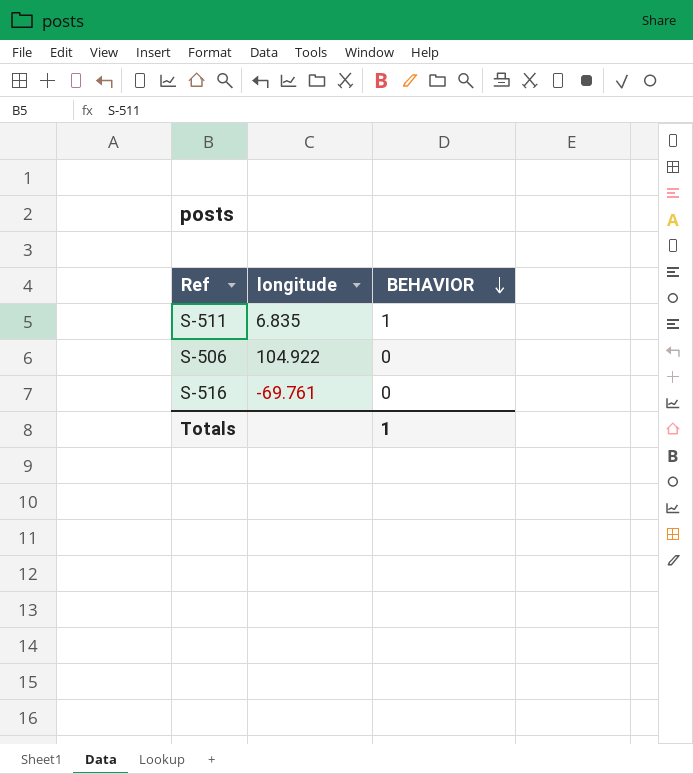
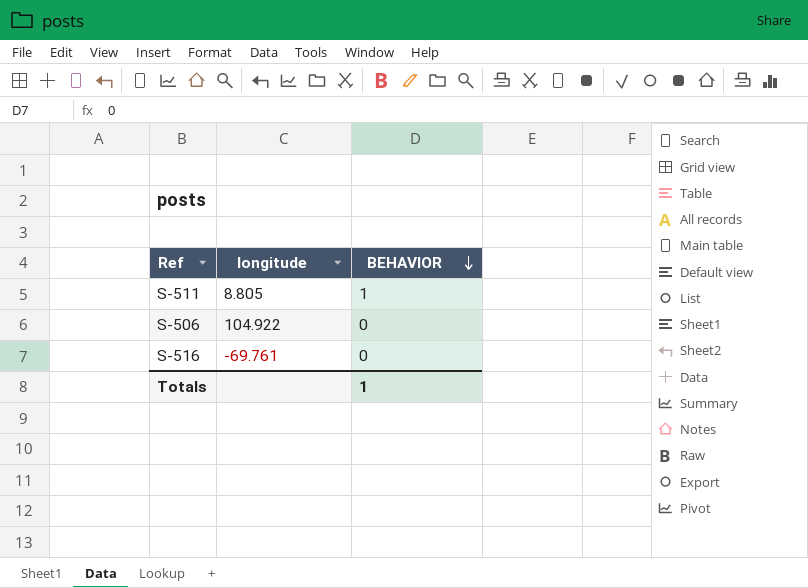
S-511 | longitude: 6.835 -> 8.805

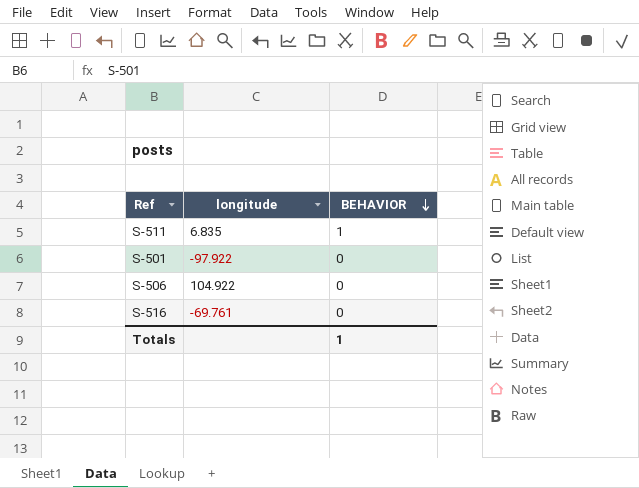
S-511 | longitude: 8.805 -> 6.835
row S-501: none -> -97.922 | 0

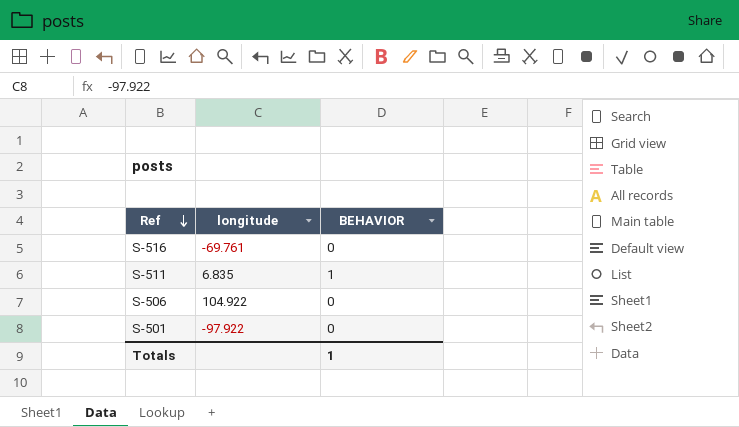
row order: BEHAVIOR descending -> Ref descending

